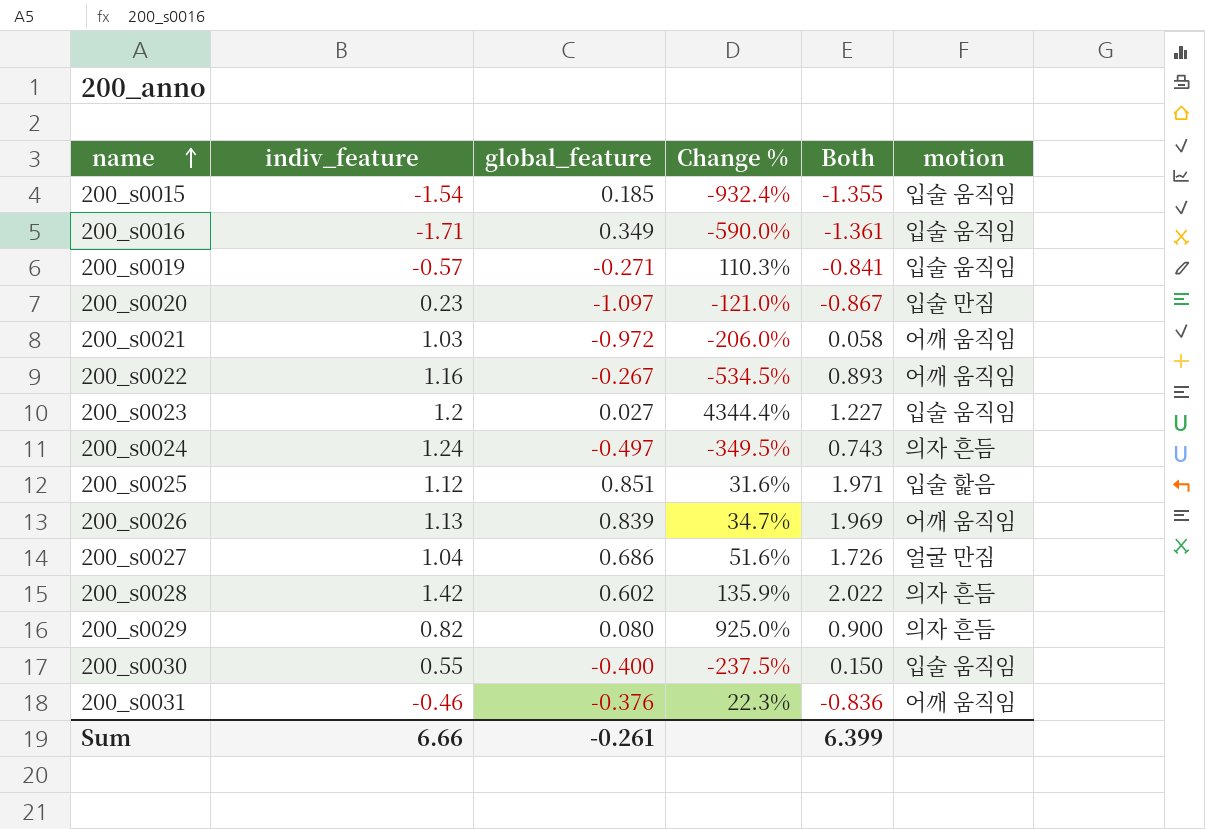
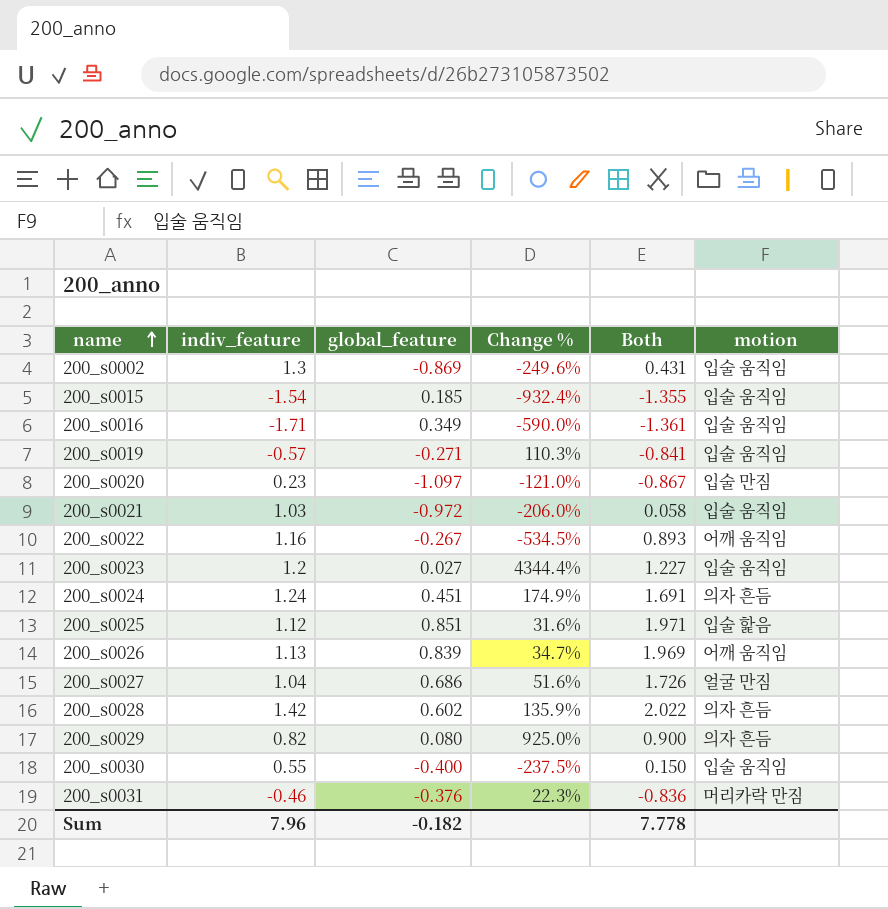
row 200_s0002: none -> 1.3 | -0.869 | -249.6% | 0.431 | 입술 움직임
200_s0021 | motion: 어깨 움직임 -> 입술 움직임
200_s0024 | global_feature: -0.497 -> 0.451
200_s0024 | Change %: -349.5% -> 174.9%
200_s0024 | Both: 0.743 -> 1.691
200_s0031 | motion: 어깨 움직임 -> 머리카락 만짐
Sum | indiv_feature: 6.66 -> 7.96
Sum | global_feature: -0.261 -> -0.182
Sum | Both: 6.399 -> 7.778

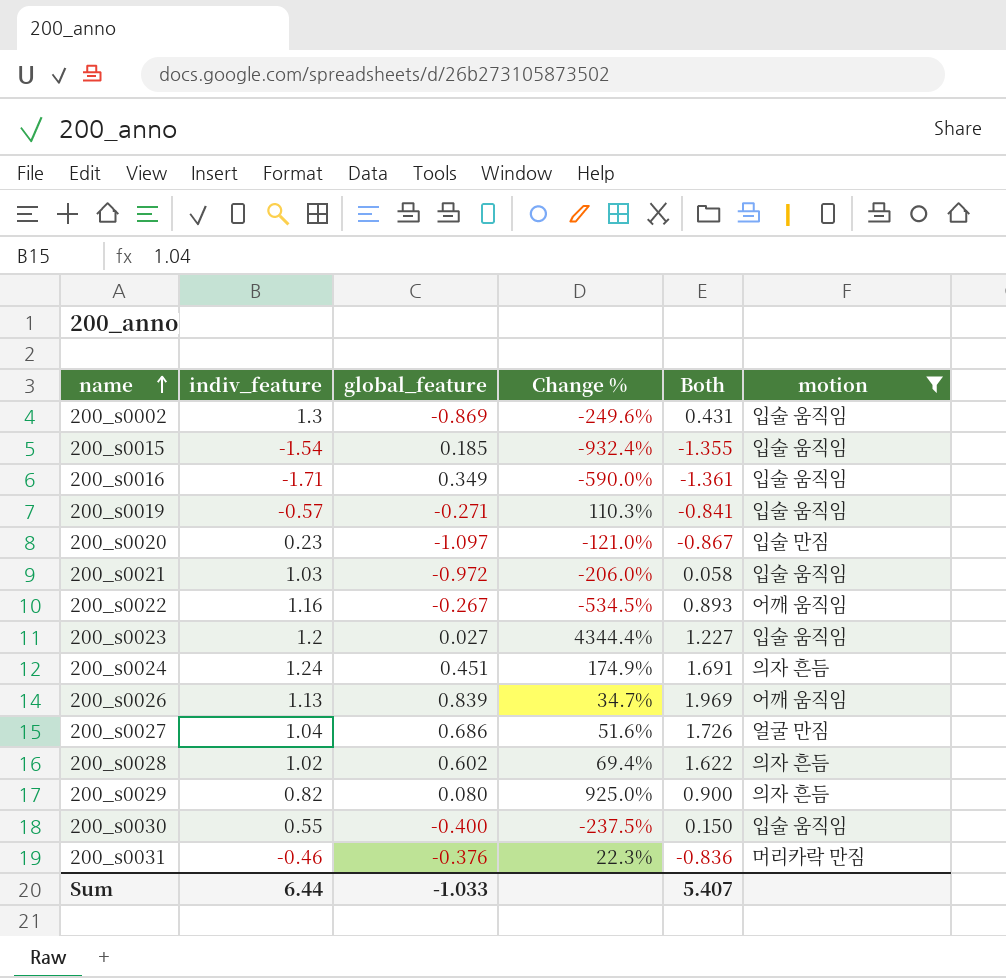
filter: none -> motion != 입술 핥음
200_s0028 | indiv_feature: 1.42 -> 1.02
200_s0028 | Change %: 135.9% -> 69.4%
200_s0028 | Both: 2.022 -> 1.622
Sum | indiv_feature: 7.96 -> 6.44
Sum | global_feature: -0.182 -> -1.033
Sum | Both: 7.778 -> 5.407

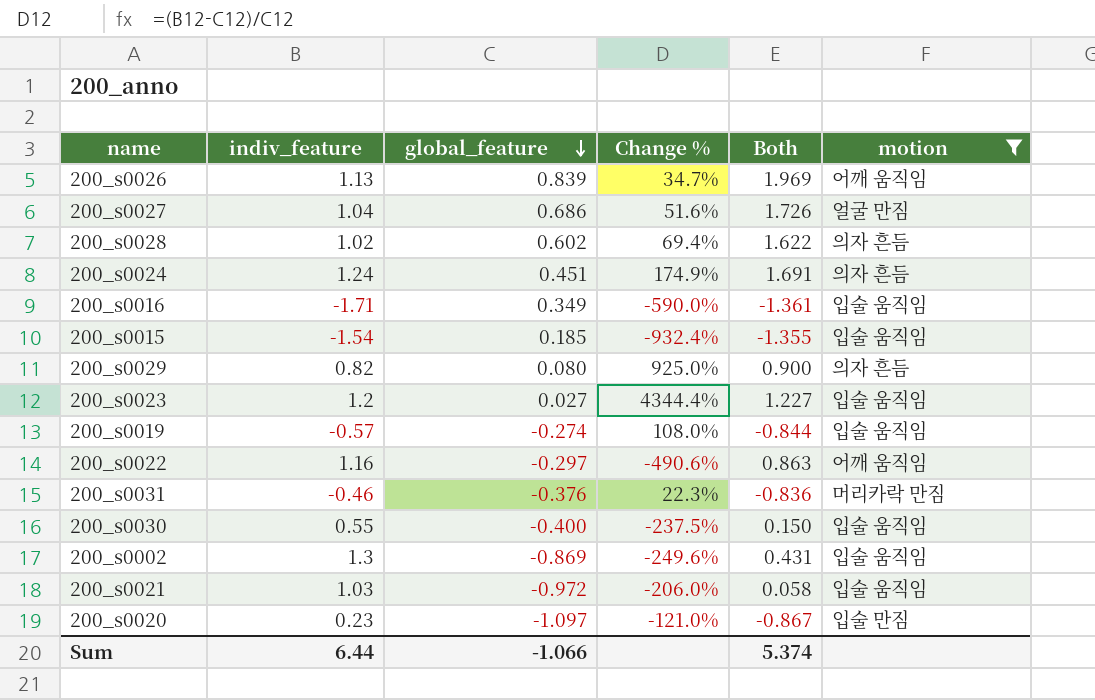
row order: name ascending -> global_feature descending
200_s0019 | global_feature: -0.271 -> -0.274
200_s0019 | Change %: 110.3% -> 108.0%
200_s0019 | Both: -0.841 -> -0.844
200_s0022 | global_feature: -0.267 -> -0.297
200_s0022 | Change %: -534.5% -> -490.6%
200_s0022 | Both: 0.893 -> 0.863
Sum | global_feature: -1.033 -> -1.066
Sum | Both: 5.407 -> 5.374

